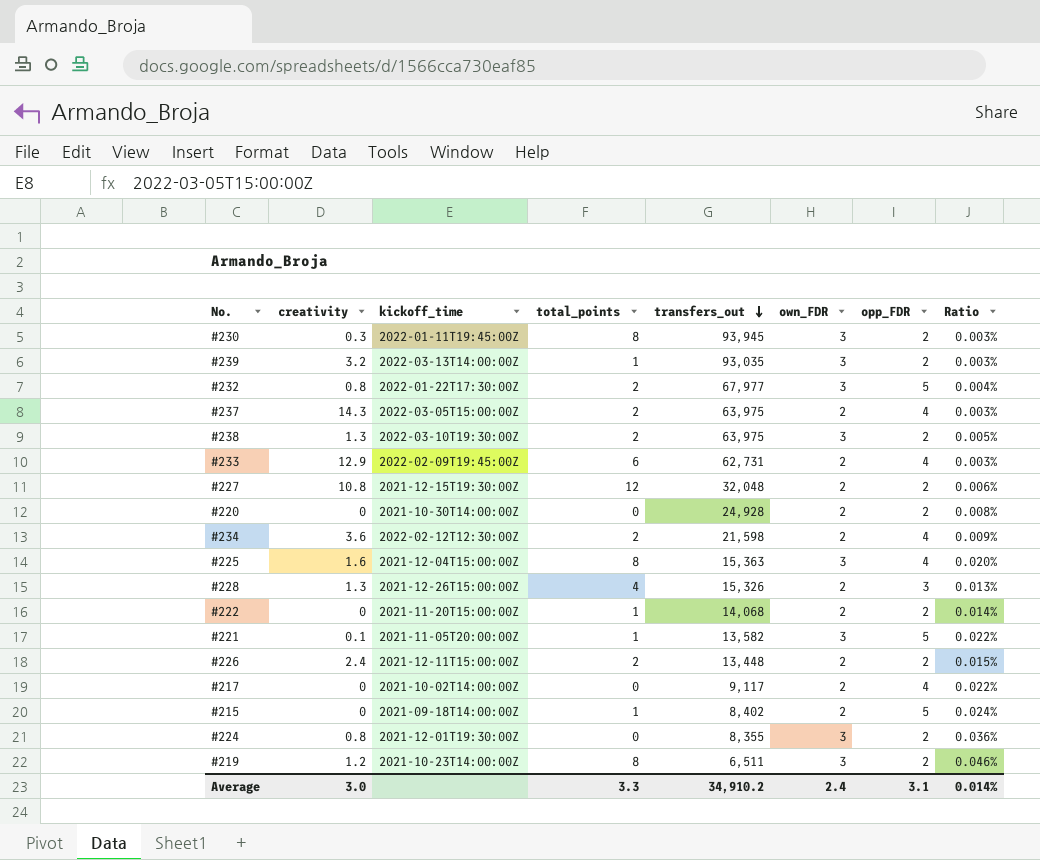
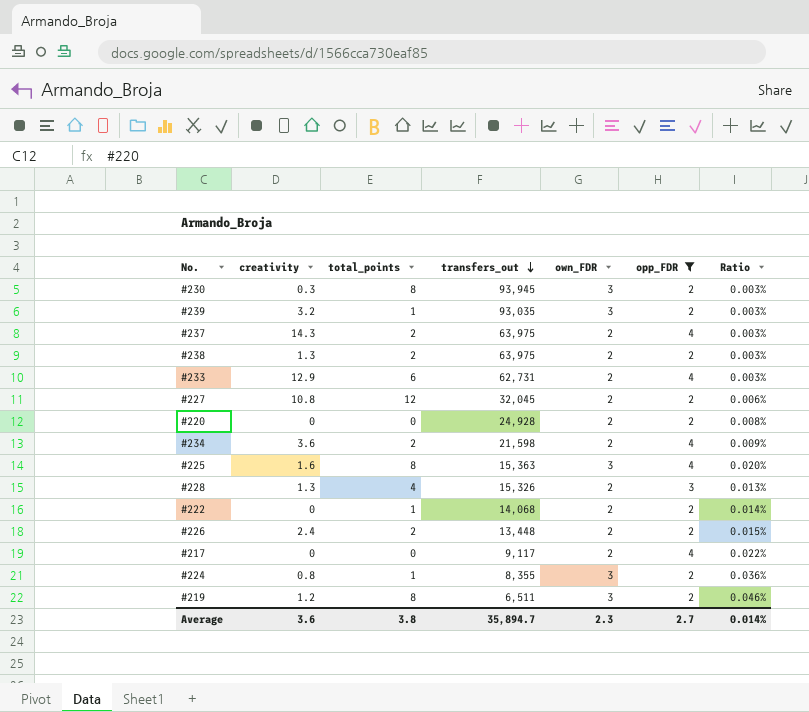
filter: none -> opp_FDR != 5
column kickoff_time | position: 3 -> none
#238 | own_FDR: 3 -> 2
#238 | Ratio: 0.005% -> 0.003%
#227 | transfers_out: 32,048 -> 32,045
#224 | total_points: 0 -> 1
Average | creativity: 3.0 -> 3.6
Average | total_points: 3.3 -> 3.8
Average | transfers_out: 34,910.2 -> 35,894.7
Average | own_FDR: 2.4 -> 2.3
Average | opp_FDR: 3.1 -> 2.7

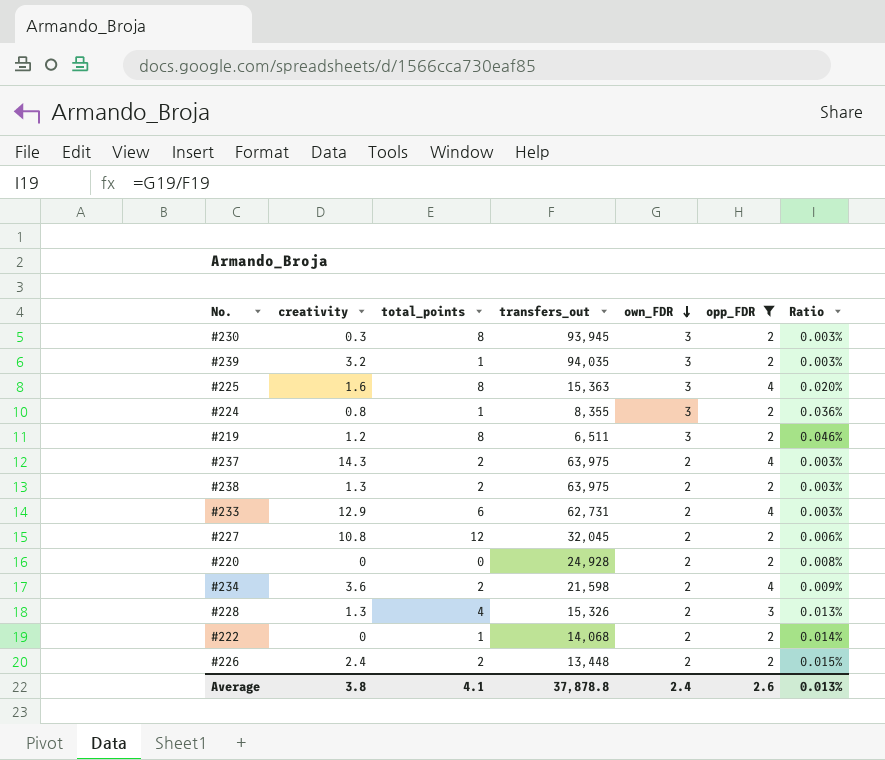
row order: transfers_out descending -> own_FDR descending
row #217: 0 | 0 | 9,117 | 2 | 4 | 0.022% -> none
#239 | transfers_out: 93,035 -> 94,035
Average | creativity: 3.6 -> 3.8
Average | total_points: 3.8 -> 4.1
Average | transfers_out: 35,894.7 -> 37,878.8
Average | own_FDR: 2.3 -> 2.4
Average | opp_FDR: 2.7 -> 2.6
Average | Ratio: 0.014% -> 0.013%

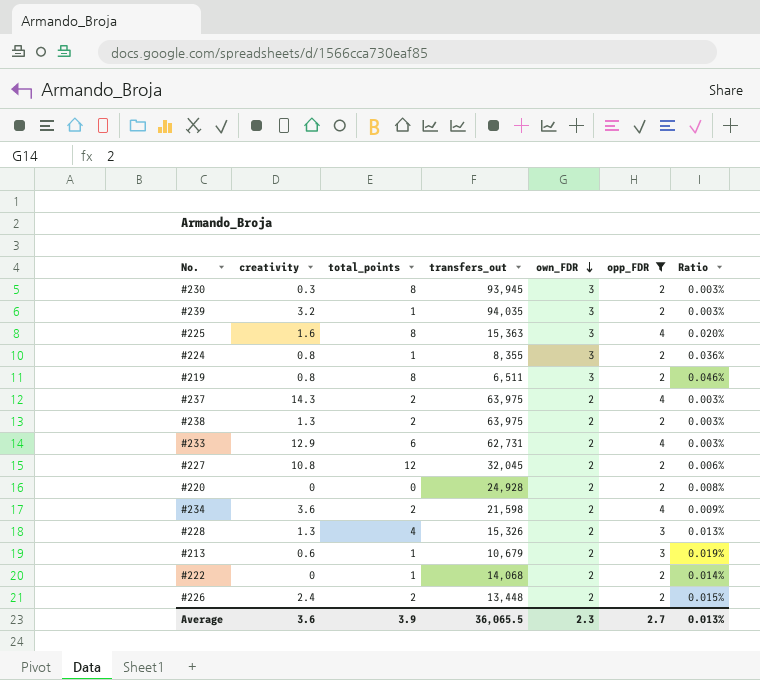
#219 | creativity: 1.2 -> 0.8
row #213: none -> 0.6 | 1 | 10,679 | 2 | 3 | 0.019%
Average | creativity: 3.8 -> 3.6
Average | total_points: 4.1 -> 3.9
Average | transfers_out: 37,878.8 -> 36,065.5
Average | own_FDR: 2.4 -> 2.3
Average | opp_FDR: 2.6 -> 2.7

